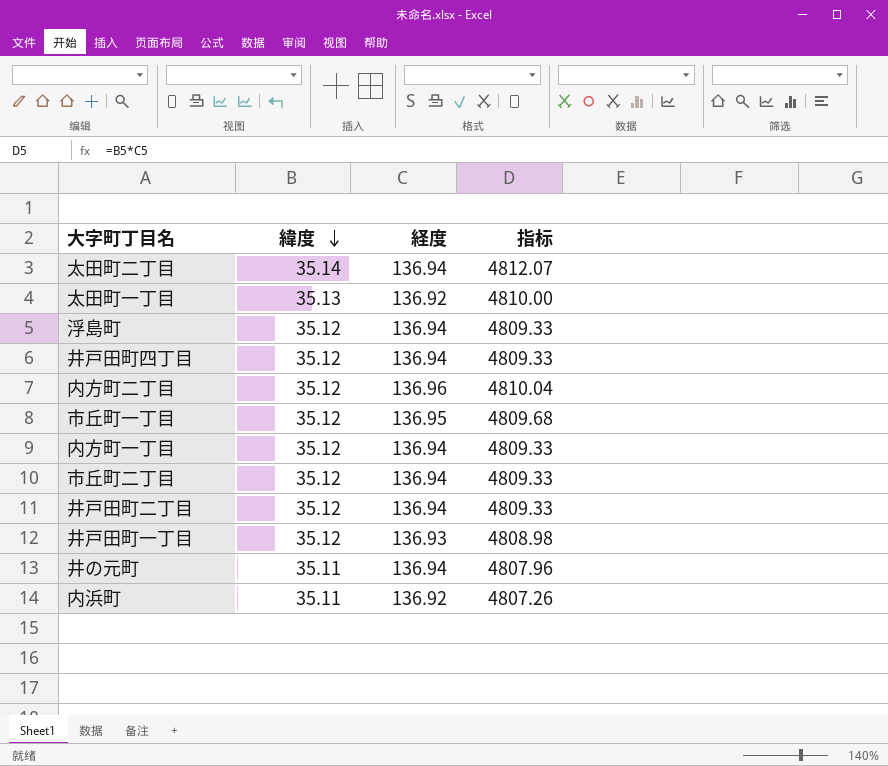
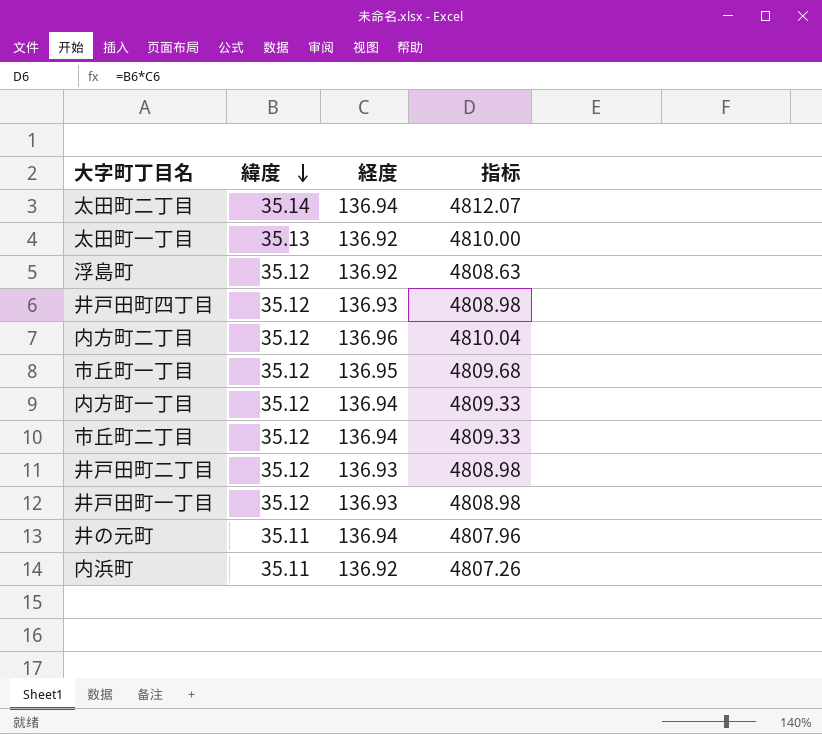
浮島町 | 経度: 136.94 -> 136.92
浮島町 | 指标: 4809.33 -> 4808.63
井戸田町四丁目 | 経度: 136.94 -> 136.93
井戸田町四丁目 | 指标: 4809.33 -> 4808.98
井戸田町二丁目 | 経度: 136.94 -> 136.93
井戸田町二丁目 | 指标: 4809.33 -> 4808.98

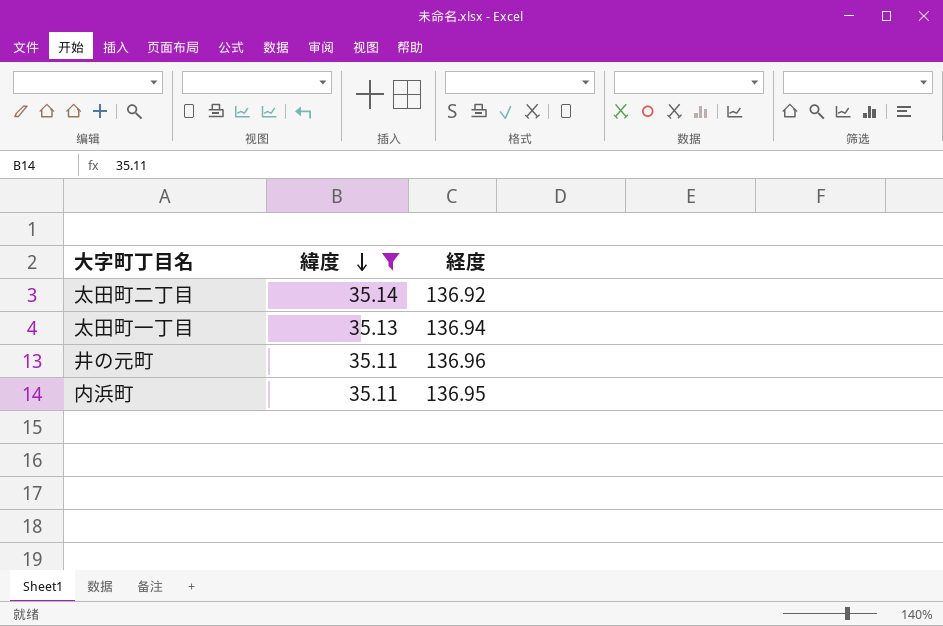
filter: none -> 緯度 != 35.12
column 指标 | formula: [緯度] * [経度] -> none
太田町二丁目 | 経度: 136.94 -> 136.92
太田町一丁目 | 経度: 136.92 -> 136.94
井の元町 | 経度: 136.94 -> 136.96
内浜町 | 経度: 136.92 -> 136.95

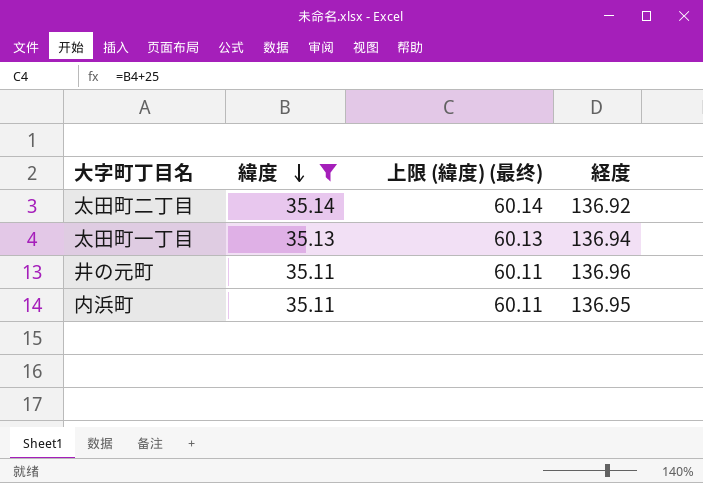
column 上限 (緯度) (最终) | formula: none -> [緯度] + 25

